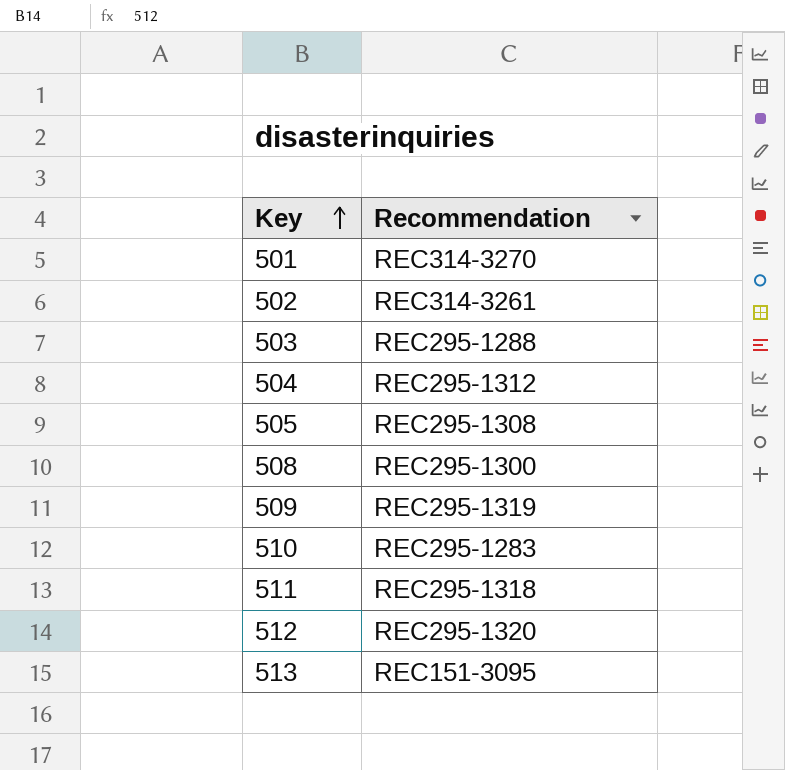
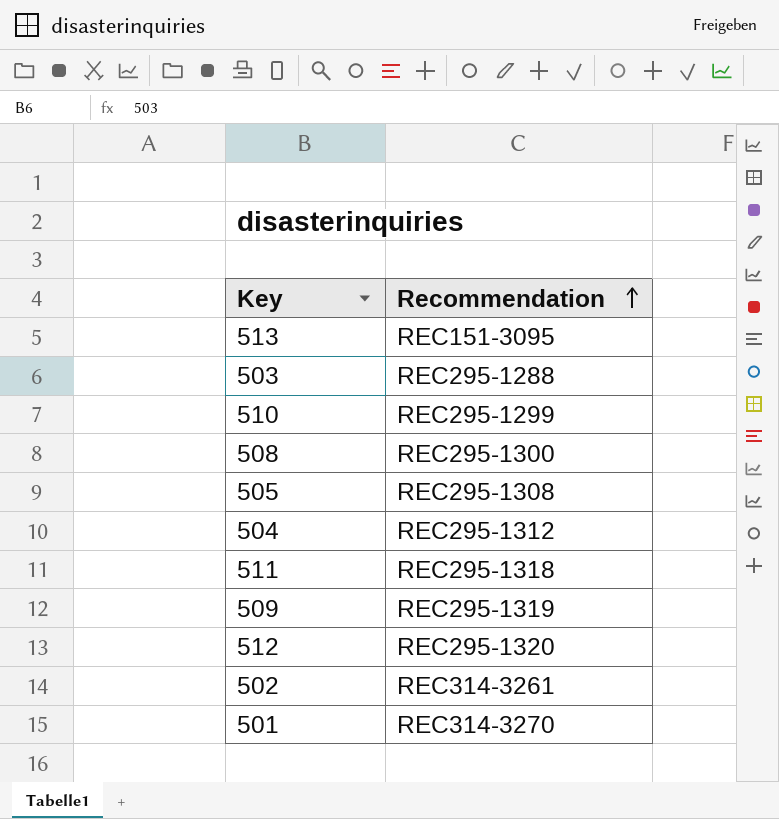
row order: Key ascending -> Recommendation ascending
510 | Recommendation: REC295-1283 -> REC295-1299

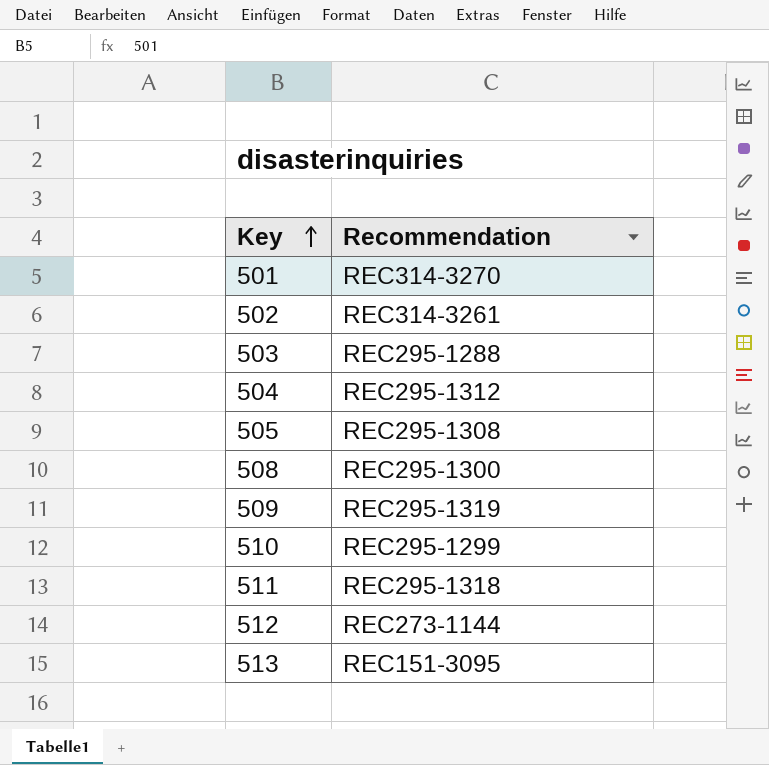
row order: Recommendation ascending -> Key ascending
512 | Recommendation: REC295-1320 -> REC273-1144

